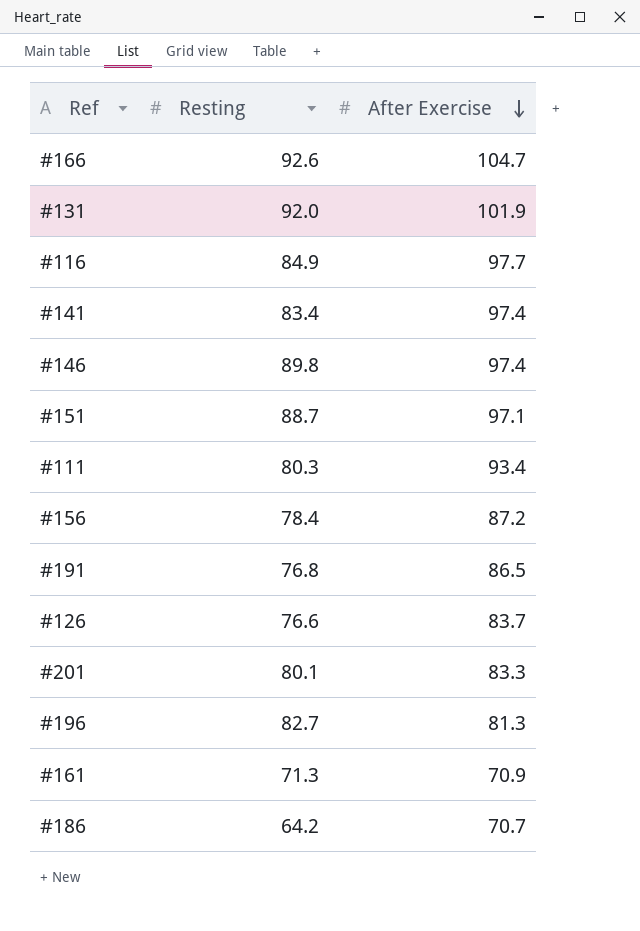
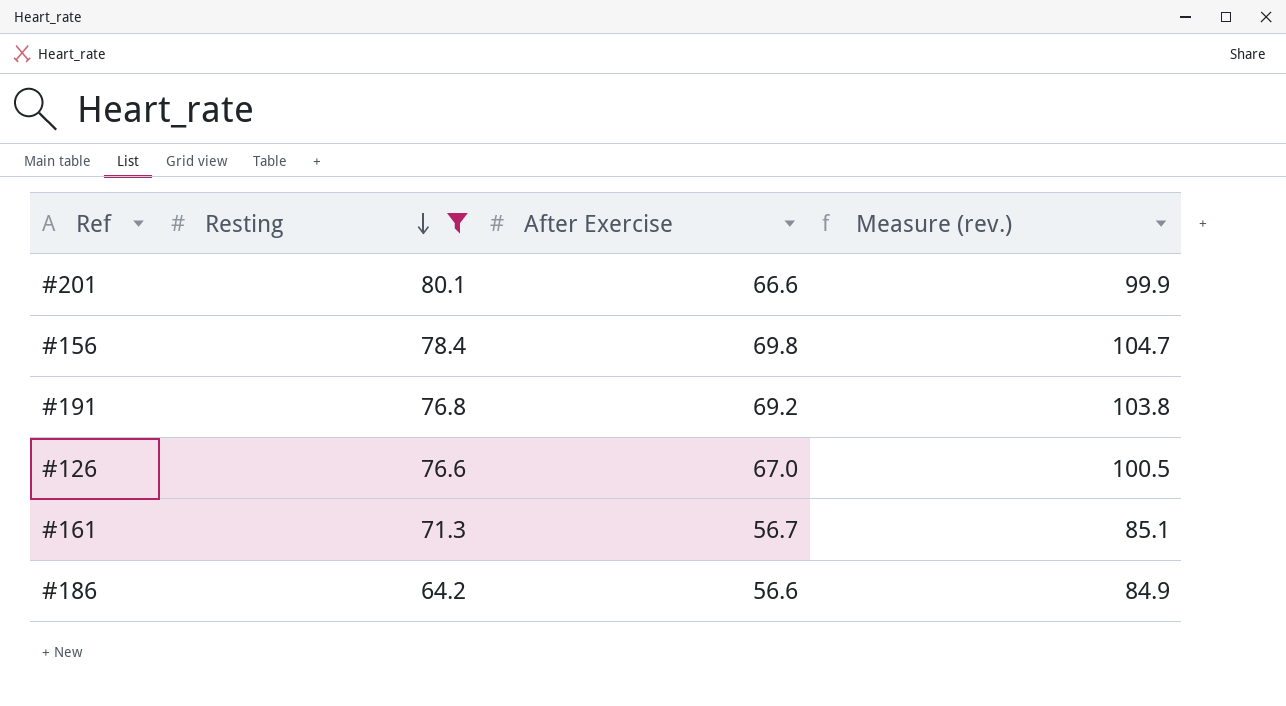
filter: none -> Resting <= 80.1
row order: After Exercise descending -> Resting descending
column Measure (rev.) | formula: none -> [After Exercise] * 1.5
#201 | After Exercise: 83.3 -> 66.6
#156 | After Exercise: 87.2 -> 69.8
#191 | After Exercise: 86.5 -> 69.2
#126 | After Exercise: 83.7 -> 67.0
#161 | After Exercise: 70.9 -> 56.7
#186 | After Exercise: 70.7 -> 56.6

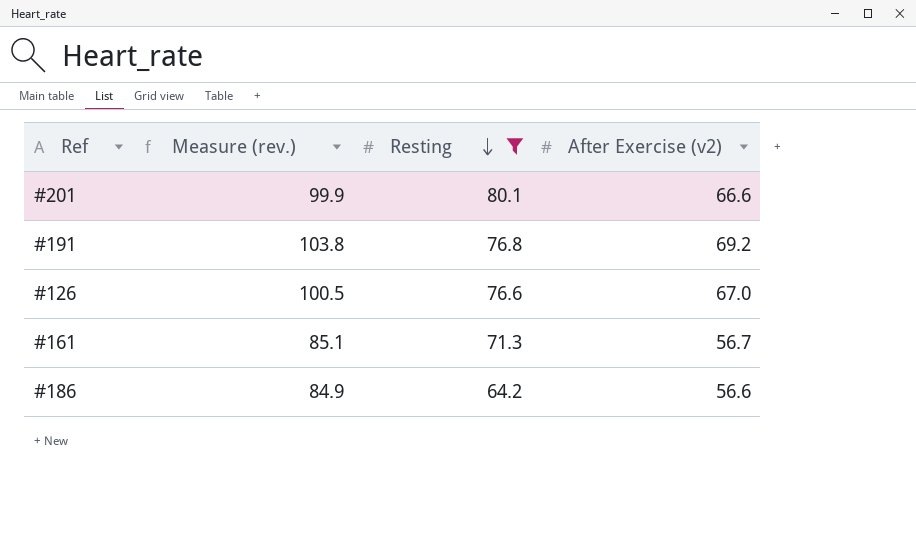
column Measure (rev.) | position: 4 -> 2
column name: After Exercise -> After Exercise (v2)
row #156: 78.4 | 69.8 | 104.7 -> none

